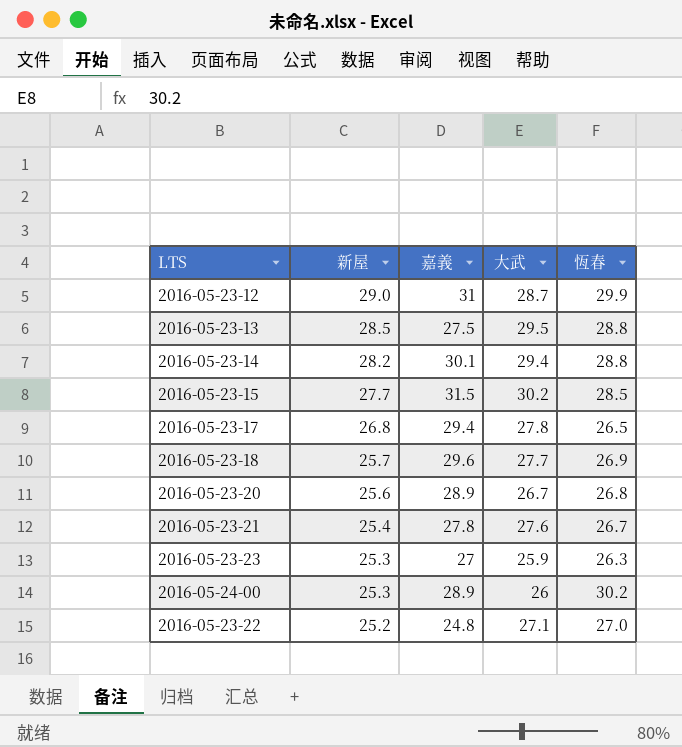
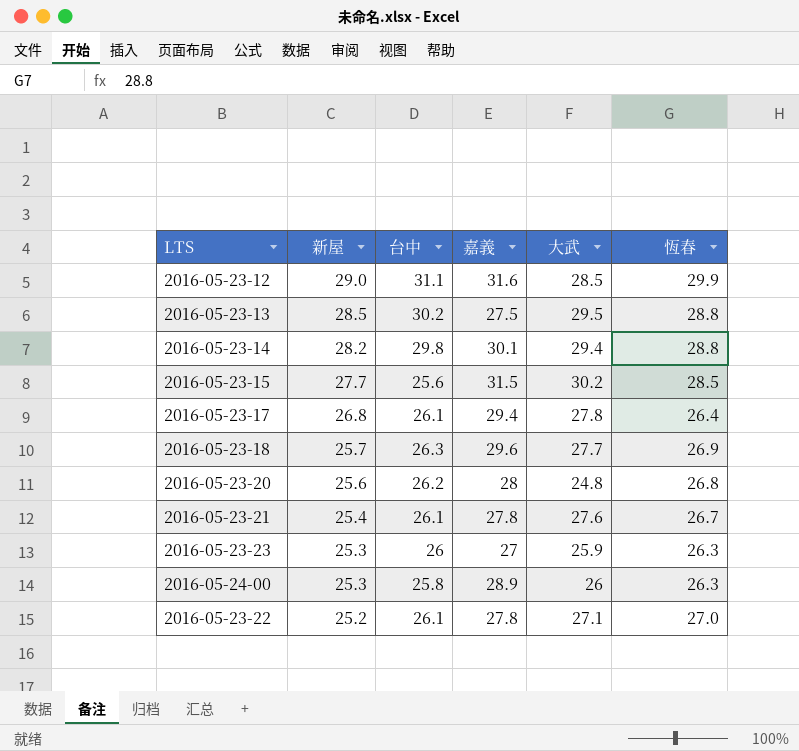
column 台中 | position: none -> 3
2016-05-23-12 | 嘉義: 31 -> 31.6
2016-05-23-12 | 大武: 28.7 -> 28.5
2016-05-23-17 | 恆春: 26.5 -> 26.4
2016-05-23-20 | 嘉義: 28.9 -> 28
2016-05-23-20 | 大武: 26.7 -> 24.8
2016-05-24-00 | 恆春: 30.2 -> 26.3
2016-05-23-22 | 嘉義: 24.8 -> 27.8

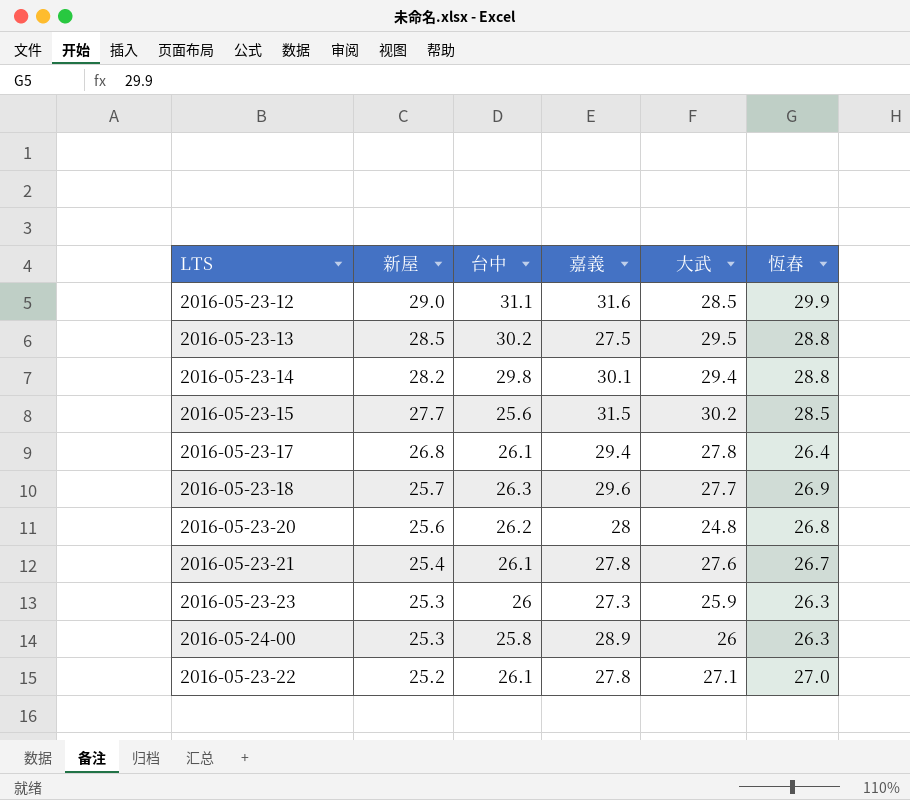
2016-05-23-23 | 嘉義: 27 -> 27.3

